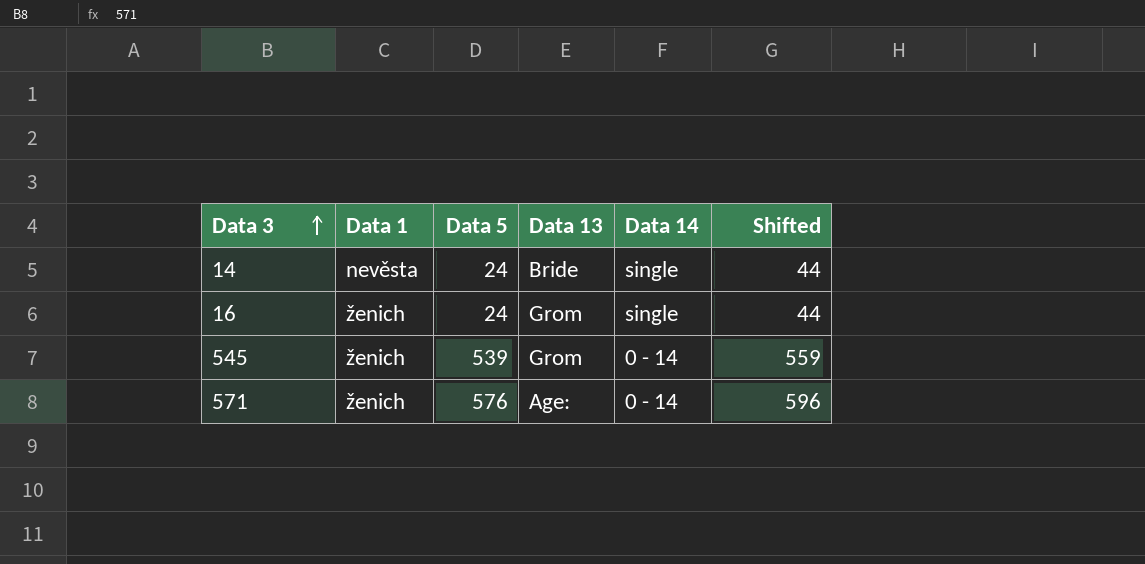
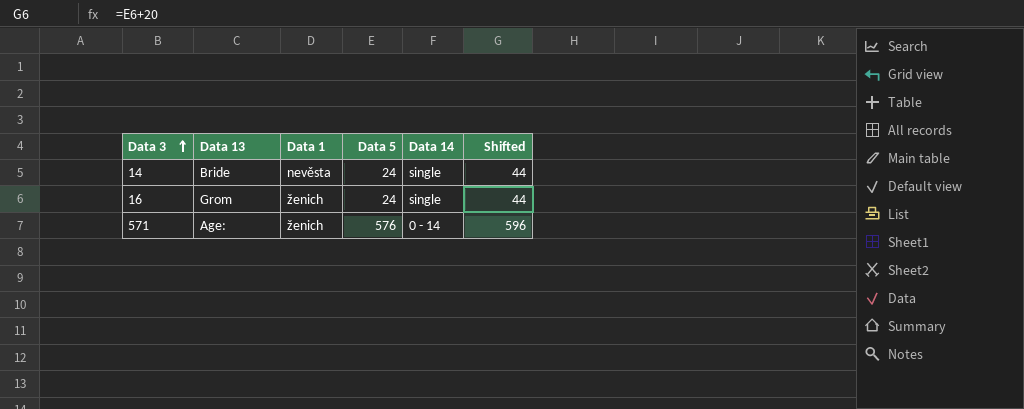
column Data 13 | position: 4 -> 2
row 545: ženich | 539 | Grom | 0 - 14 | 559 -> none

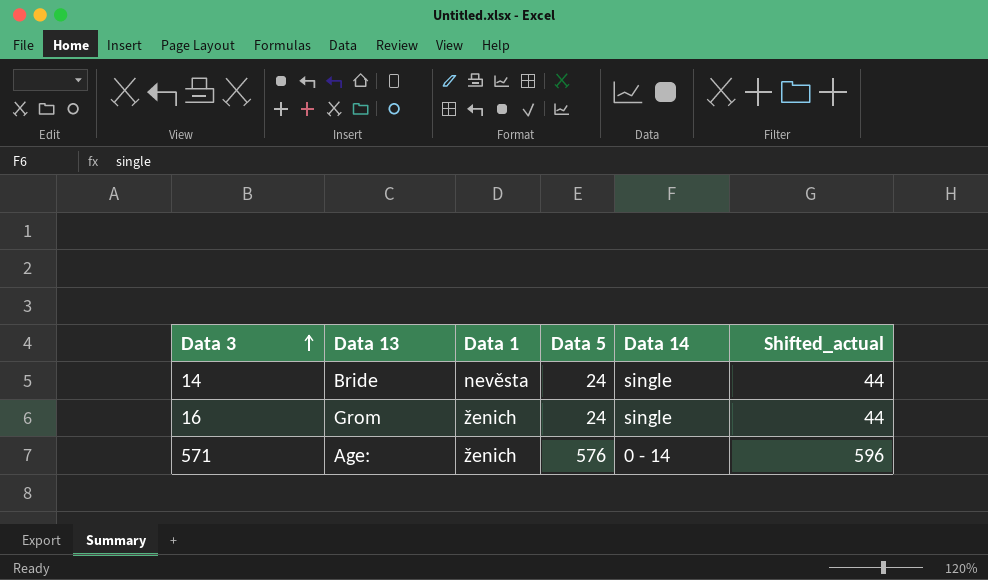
column name: Shifted -> Shifted_actual

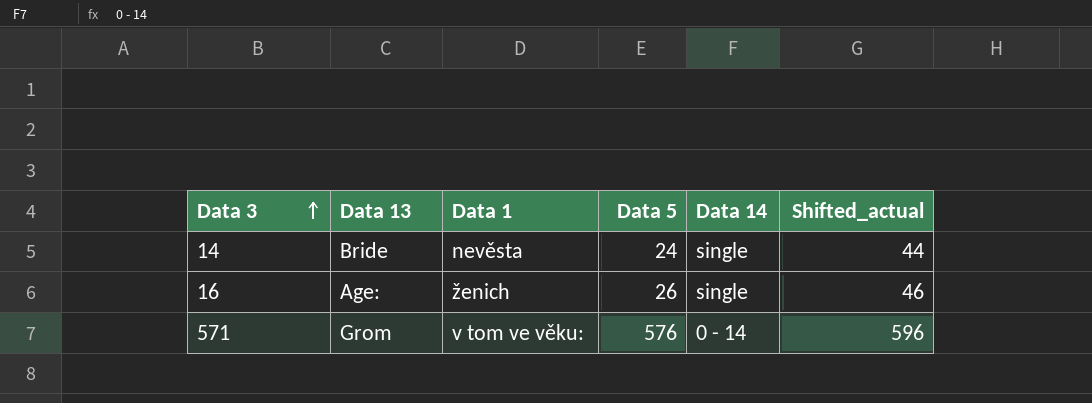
16 | Data 13: Grom -> Age:
16 | Data 5: 24 -> 26
16 | Shifted_actual: 44 -> 46
571 | Data 13: Age: -> Grom
571 | Data 1: ženich -> v tom ve věku:

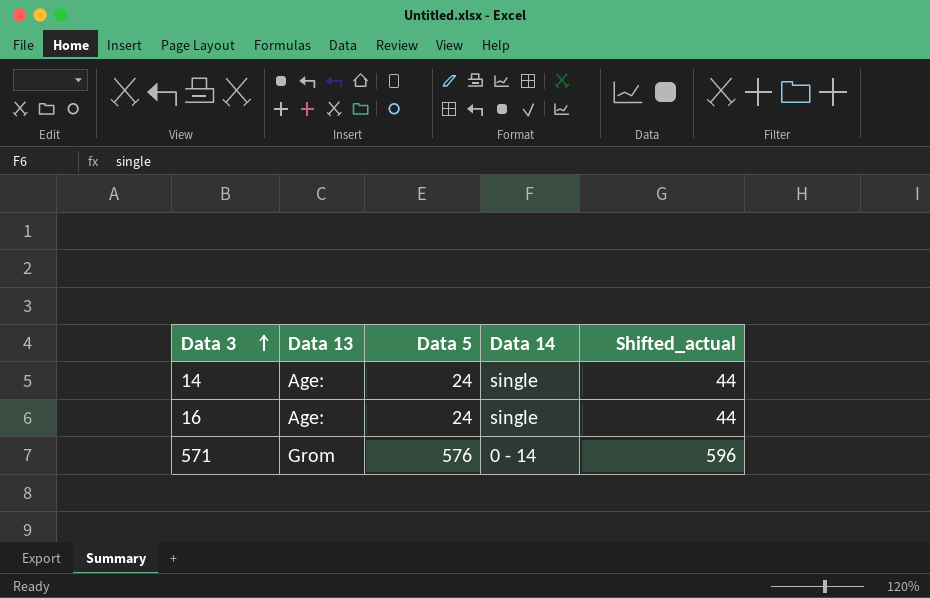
column Data 1 | position: 3 -> none
14 | Data 13: Bride -> Age:
16 | Data 5: 26 -> 24
16 | Shifted_actual: 46 -> 44

